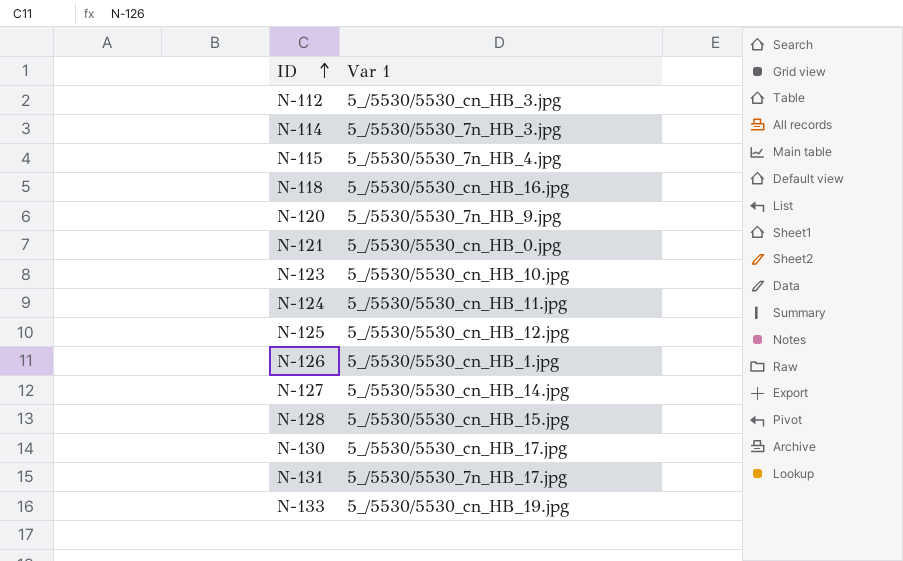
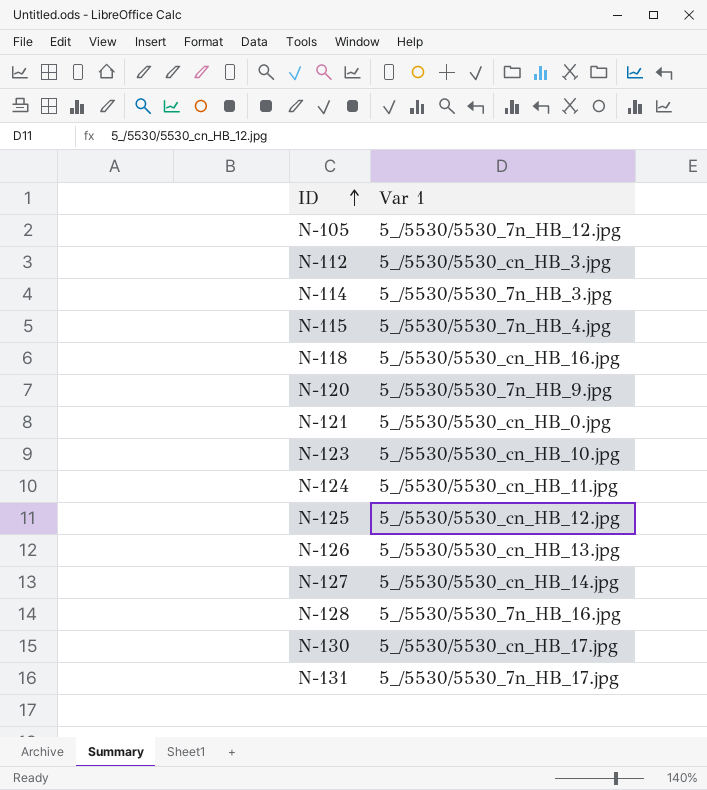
row N-133: 5_/5530/5530_cn_HB_19.jpg -> none
row N-105: none -> 5_/5530/5530_7n_HB_12.jpg
N-126 | Var 1: 5_/5530/5530_cn_HB_1.jpg -> 5_/5530/5530_cn_HB_13.jpg
N-128 | Var 1: 5_/5530/5530_cn_HB_15.jpg -> 5_/5530/5530_7n_HB_16.jpg

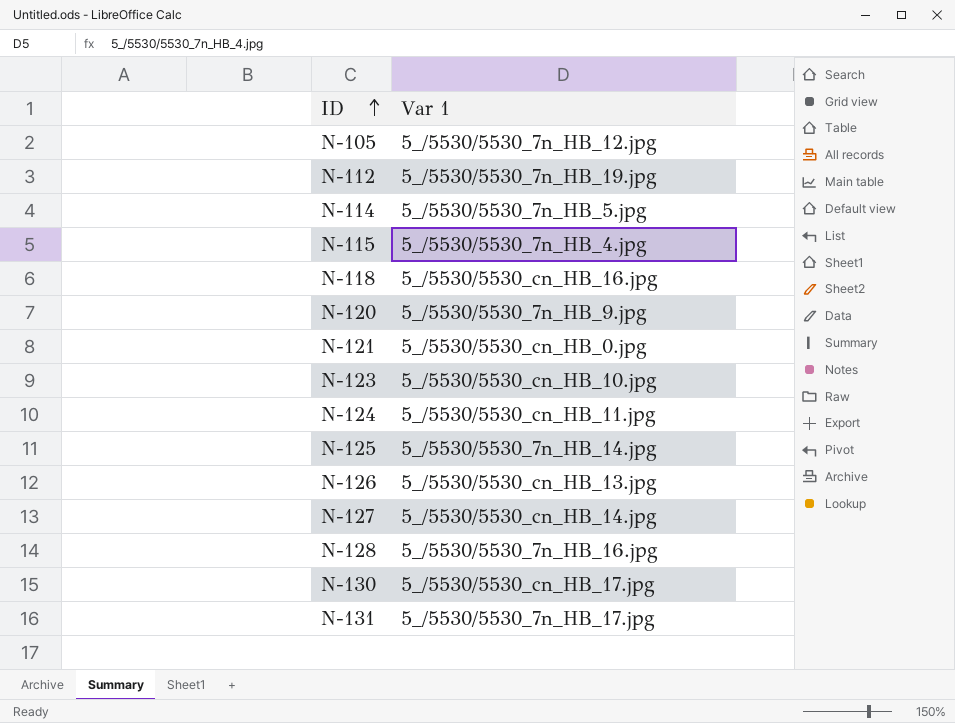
N-112 | Var 1: 5_/5530/5530_cn_HB_3.jpg -> 5_/5530/5530_7n_HB_19.jpg
N-114 | Var 1: 5_/5530/5530_7n_HB_3.jpg -> 5_/5530/5530_7n_HB_5.jpg
N-125 | Var 1: 5_/5530/5530_cn_HB_12.jpg -> 5_/5530/5530_7n_HB_14.jpg

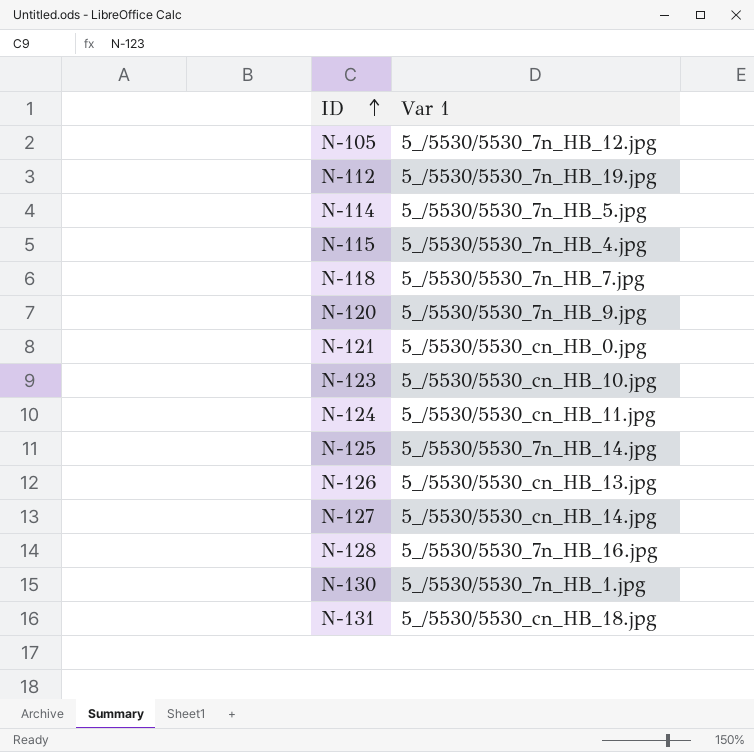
N-118 | Var 1: 5_/5530/5530_cn_HB_16.jpg -> 5_/5530/5530_7n_HB_7.jpg
N-130 | Var 1: 5_/5530/5530_cn_HB_17.jpg -> 5_/5530/5530_7n_HB_1.jpg
N-131 | Var 1: 5_/5530/5530_7n_HB_17.jpg -> 5_/5530/5530_cn_HB_18.jpg

